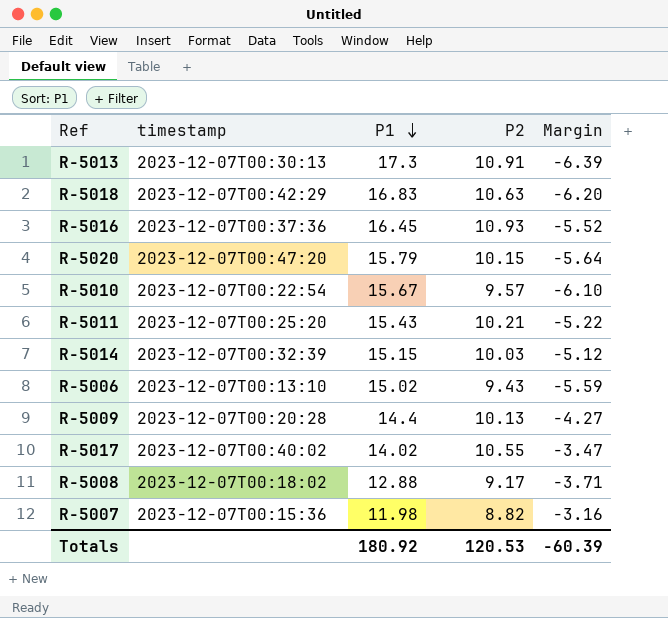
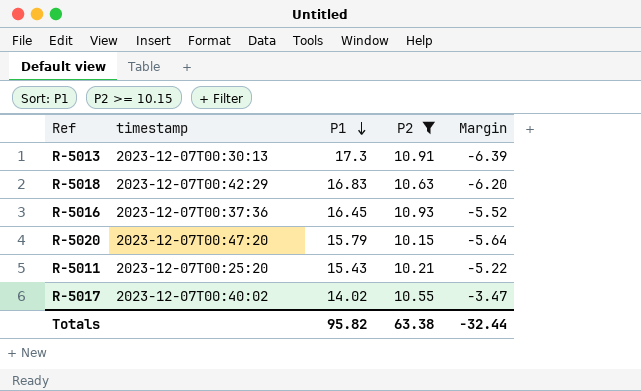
filter: none -> P2 >= 10.15
Totals | P1: 180.92 -> 95.82
Totals | P2: 120.53 -> 63.38
Totals | Margin: -60.39 -> -32.44

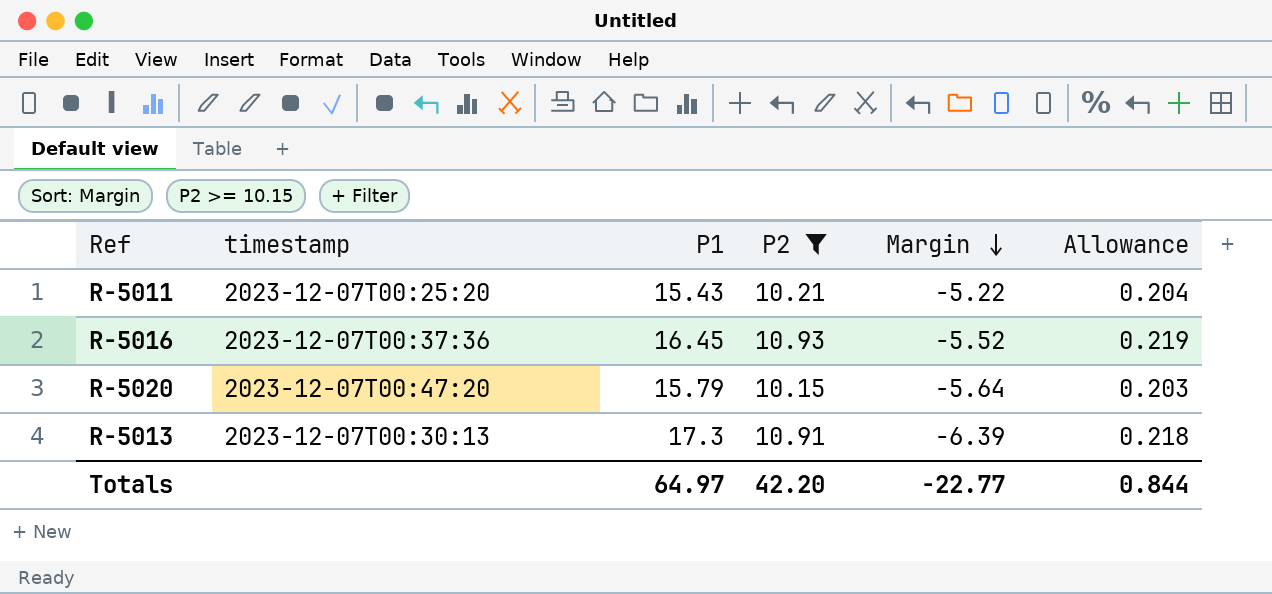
row order: P1 descending -> Margin descending
column Allowance | formula: none -> [P2] * 0.02
row R-5018: 2023-12-07T00:42:29 | 16.83 | 10.63 | -6.20 -> none
row R-5017: 2023-12-07T00:40:02 | 14.02 | 10.55 | -3.47 -> none
Totals | P1: 95.82 -> 64.97
Totals | P2: 63.38 -> 42.20
Totals | Margin: -32.44 -> -22.77

